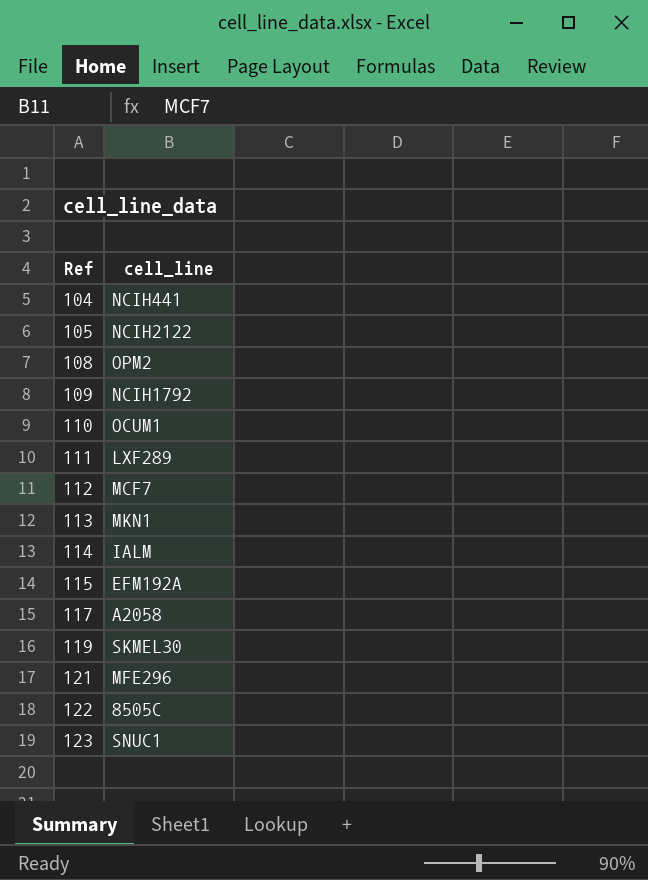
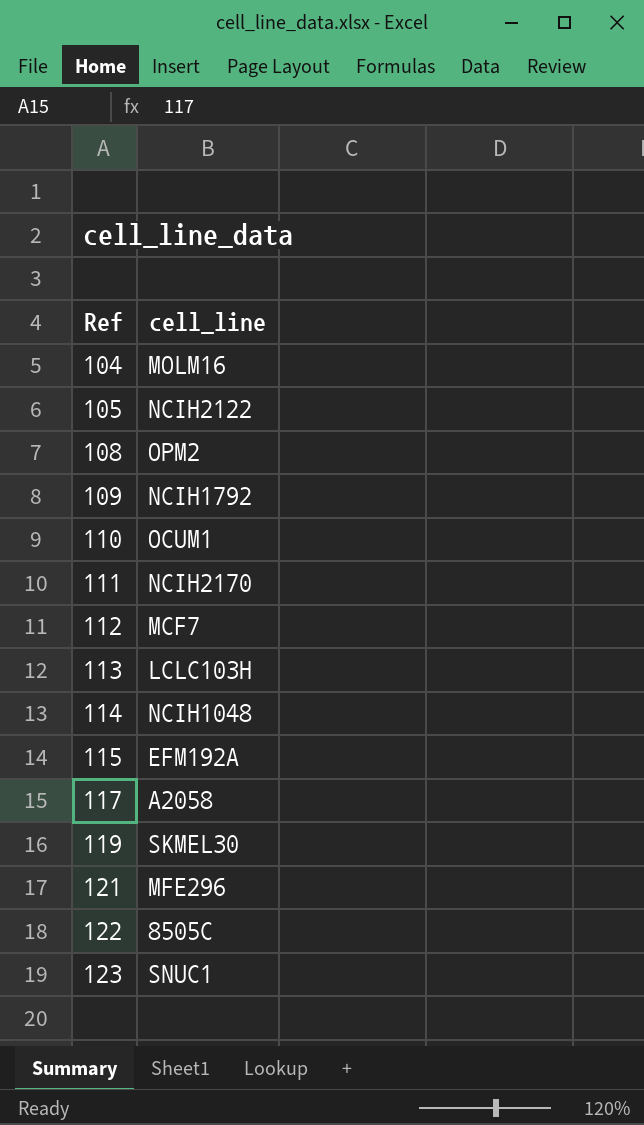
104 | cell_line: NCIH441 -> MOLM16
111 | cell_line: LXF289 -> NCIH2170
113 | cell_line: MKN1 -> LCLC103H
114 | cell_line: IALM -> NCIH1048

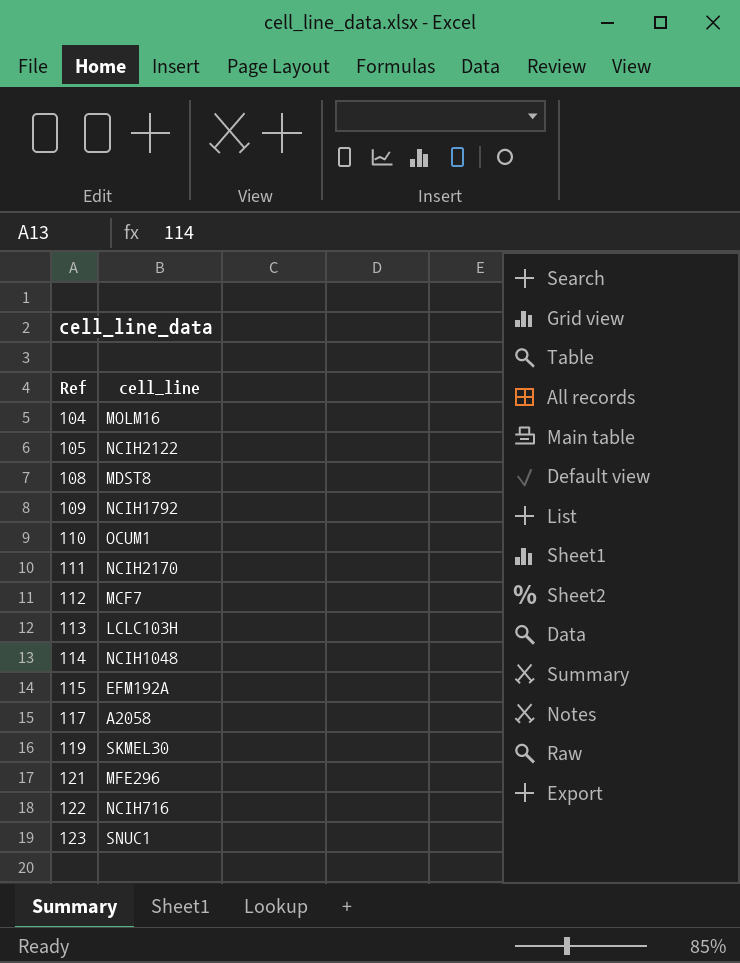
108 | cell_line: OPM2 -> MDST8
122 | cell_line: 8505C -> NCIH716

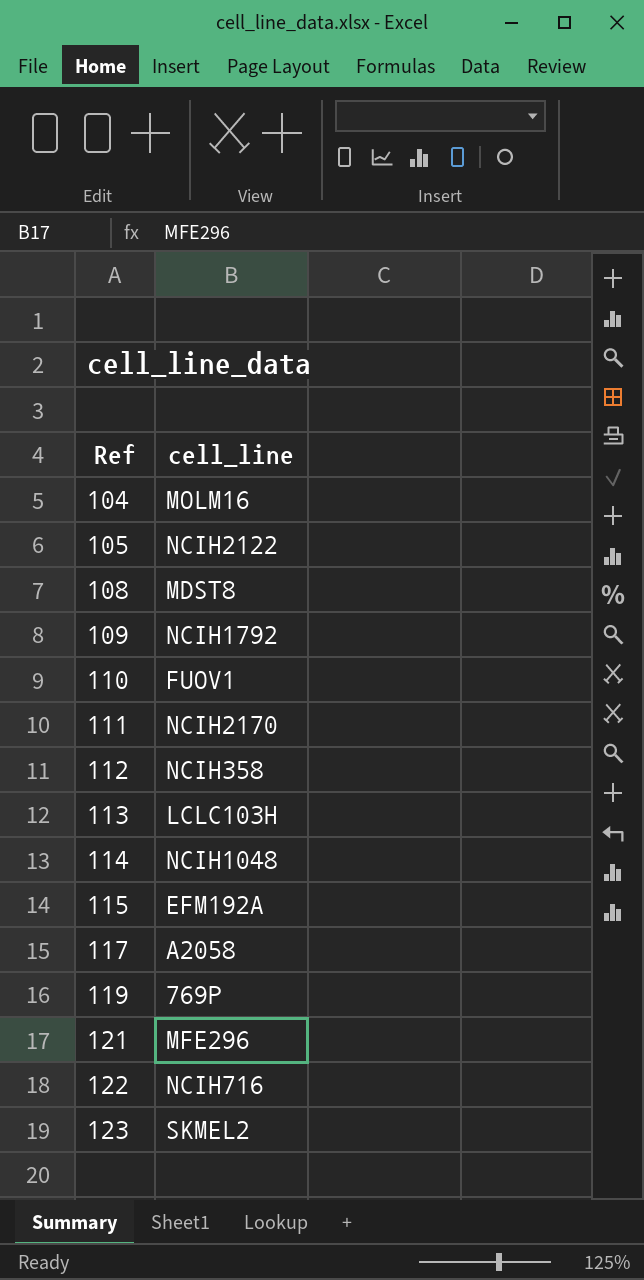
110 | cell_line: OCUM1 -> FUOV1
112 | cell_line: MCF7 -> NCIH358
119 | cell_line: SKMEL30 -> 769P
123 | cell_line: SNUC1 -> SKMEL2

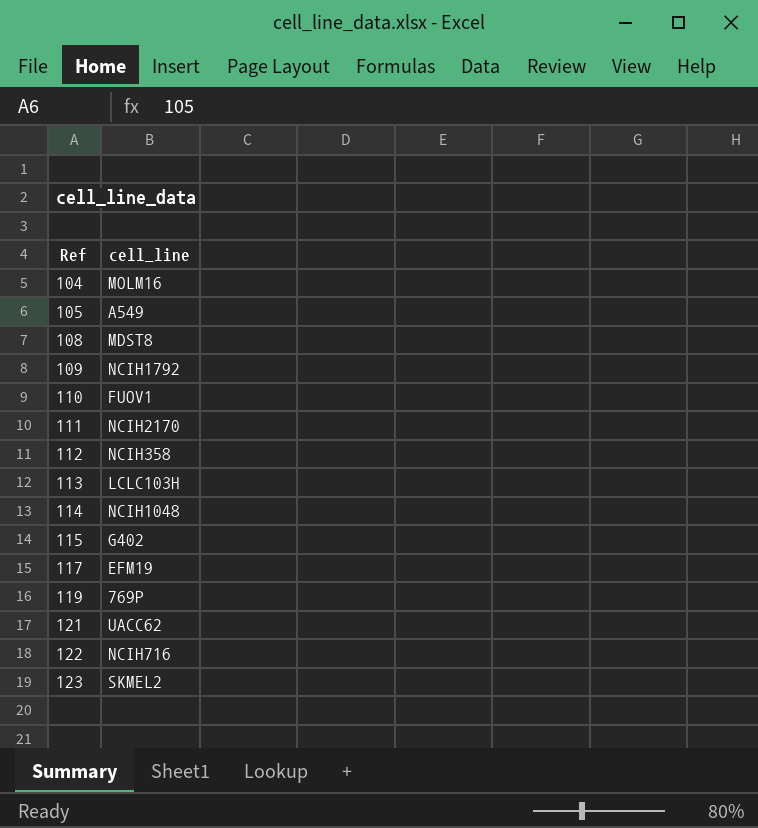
105 | cell_line: NCIH2122 -> A549
115 | cell_line: EFM192A -> G402
117 | cell_line: A2058 -> EFM19
121 | cell_line: MFE296 -> UACC62

